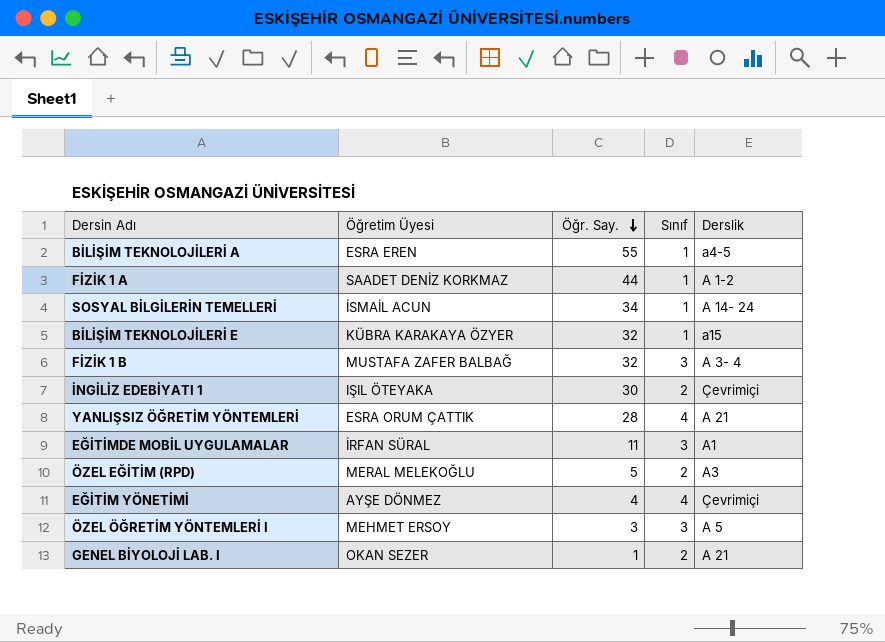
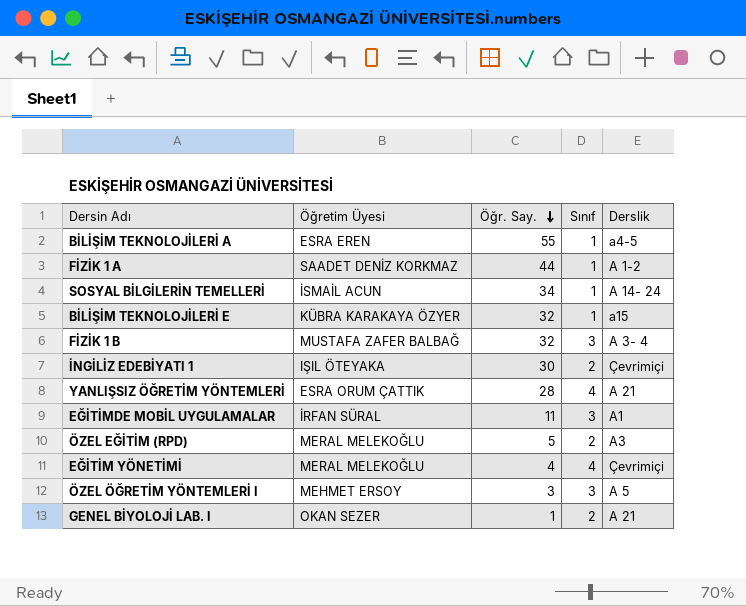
EĞİTİM YÖNETİMİ | Öğretim Üyesi: AYŞE DÖNMEZ -> MERAL MELEKOĞLU

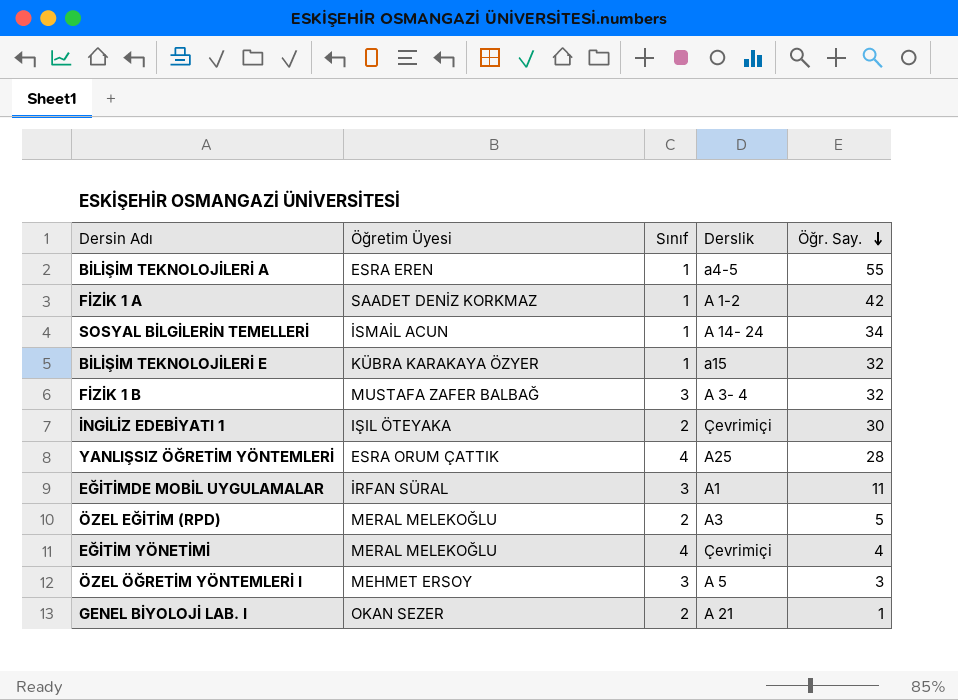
column Öğr. Say. | position: 3 -> 5
FİZİK 1 A | Öğr. Say.: 44 -> 42
YANLIŞSIZ ÖĞRETİM YÖNTEMLERİ | Derslik: A 21 -> A25

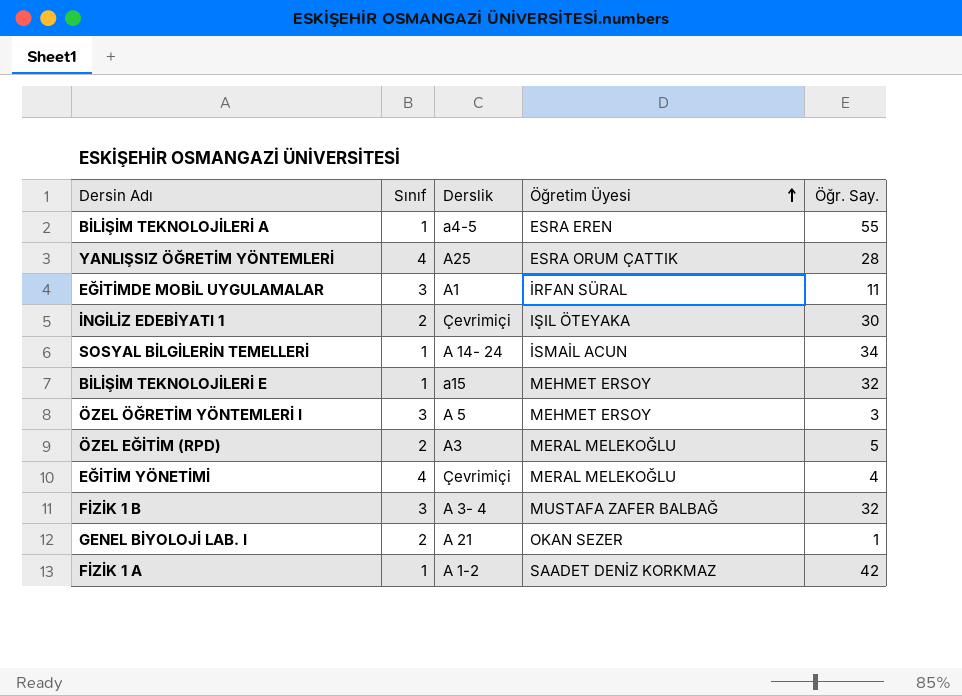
row order: Öğr. Say. descending -> Öğretim Üyesi ascending
column Öğretim Üyesi | position: 2 -> 4
BİLİŞİM TEKNOLOJİLERİ E | Öğretim Üyesi: KÜBRA KARAKAYA ÖZYER -> MEHMET ERSOY

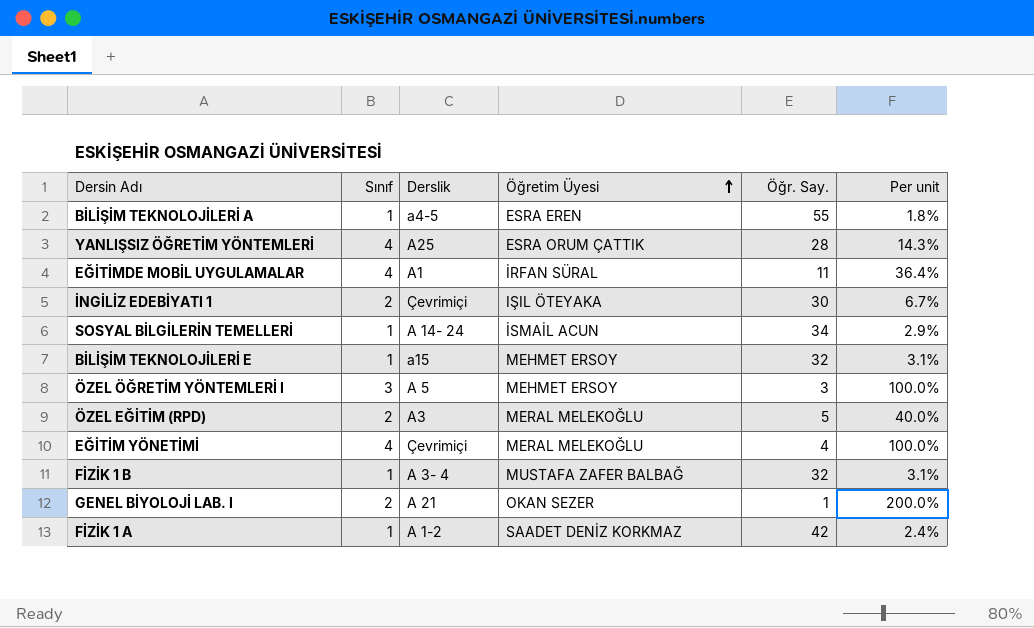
column Per unit | formula: none -> [Sınıf] / [Öğr. Say.]
EĞİTİMDE MOBİL UYGULAMALAR | Sınıf: 3 -> 4
FİZİK 1 B | Sınıf: 3 -> 1

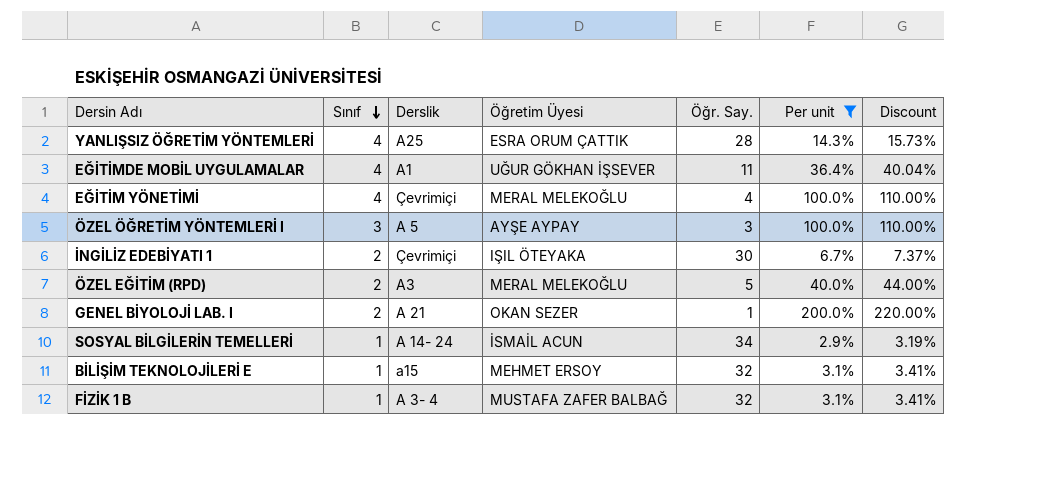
filter: none -> Per unit >= 2.9%
row order: Öğretim Üyesi ascending -> Sınıf descending
column Discount | formula: none -> [Per unit] * 1.1
EĞİTİMDE MOBİL UYGULAMALAR | Öğretim Üyesi: İRFAN SÜRAL -> UĞUR GÖKHAN İŞSEVER
ÖZEL ÖĞRETİM YÖNTEMLERİ I | Öğretim Üyesi: MEHMET ERSOY -> AYŞE AYPAY

